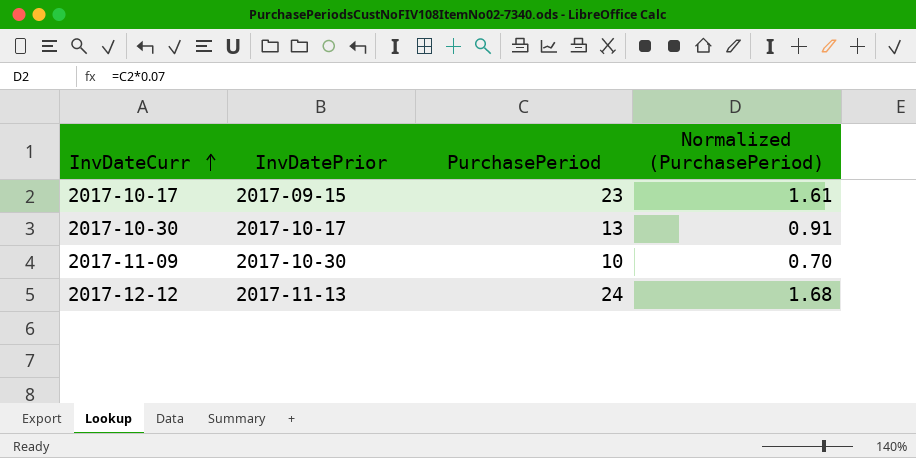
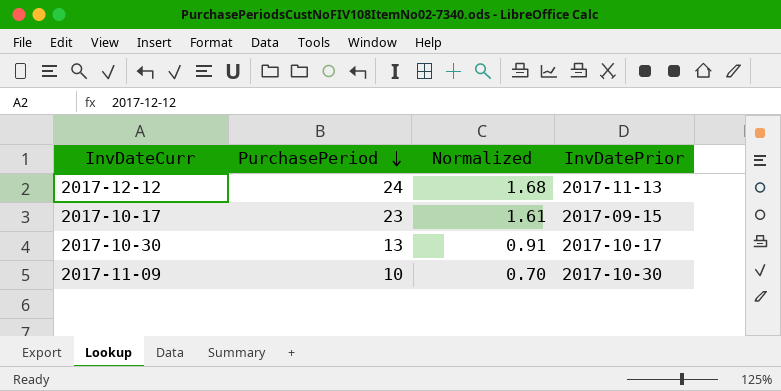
row order: InvDateCurr ascending -> PurchasePeriod descending
column name: Normalized (PurchasePeriod) -> Normalized
column InvDatePrior | position: 2 -> 4

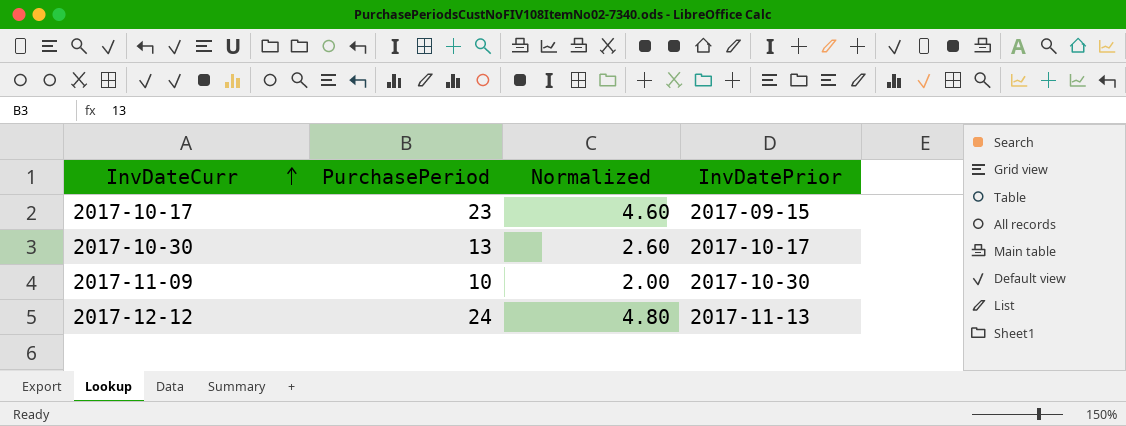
row order: PurchasePeriod descending -> InvDateCurr ascending
column Normalized | formula: [PurchasePeriod] * 0.07 -> [PurchasePeriod] * 0.2

